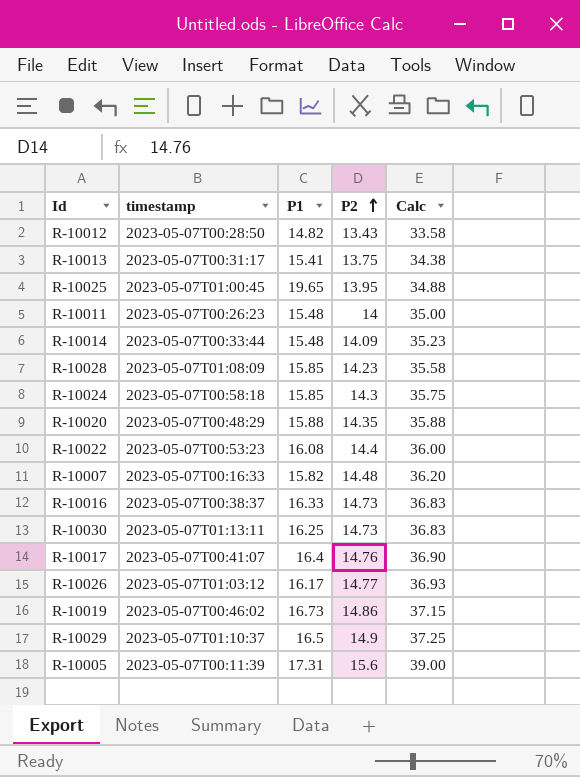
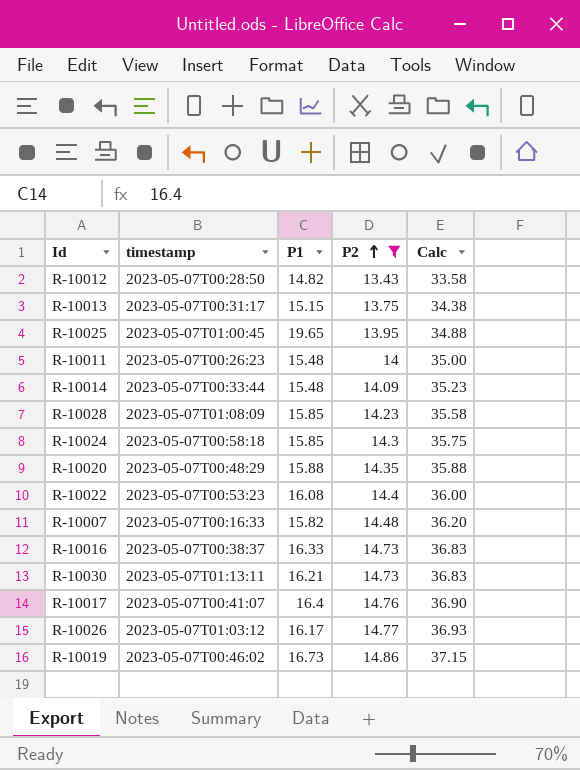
filter: none -> P2 <= 14.86
R-10013 | P1: 15.41 -> 15.15
R-10030 | P1: 16.25 -> 16.21

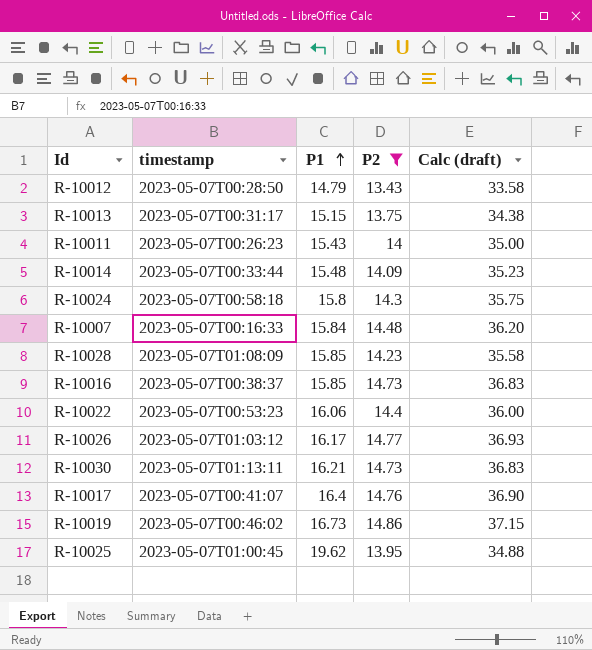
row order: P2 ascending -> P1 ascending
column name: Calc -> Calc (draft)
row R-10020: 2023-05-07T00:48:29 | 15.88 | 14.35 | 35.88 -> none
R-10012 | P1: 14.82 -> 14.79
R-10011 | P1: 15.48 -> 15.43
R-10024 | P1: 15.85 -> 15.8
R-10007 | P1: 15.82 -> 15.84
R-10016 | P1: 16.33 -> 15.85
R-10022 | P1: 16.08 -> 16.06
R-10025 | P1: 19.65 -> 19.62

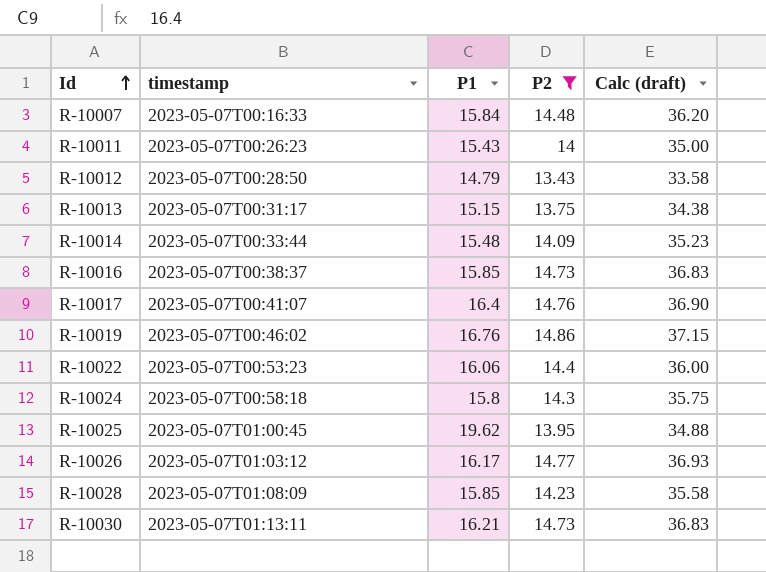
row order: P1 ascending -> Id ascending
R-10019 | P1: 16.73 -> 16.76

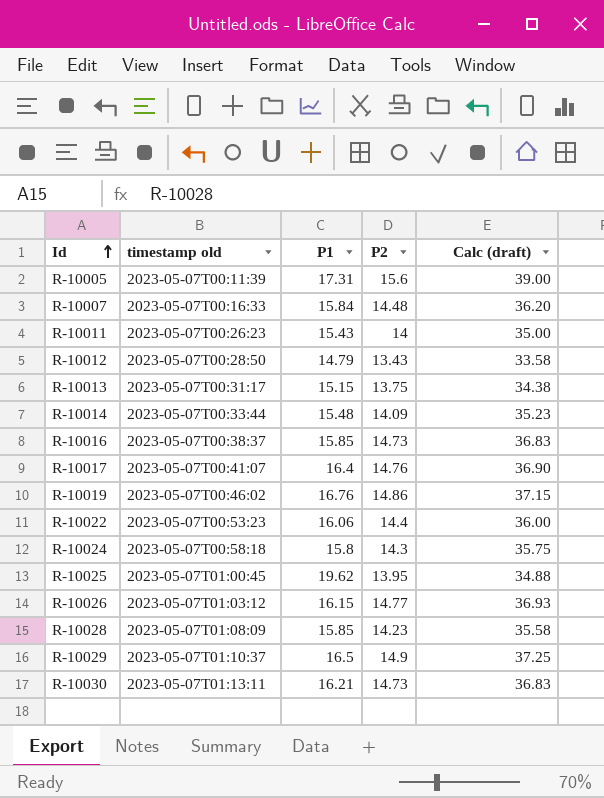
filter: P2 <= 14.86 -> none
column name: timestamp -> timestamp old
R-10026 | P1: 16.17 -> 16.15

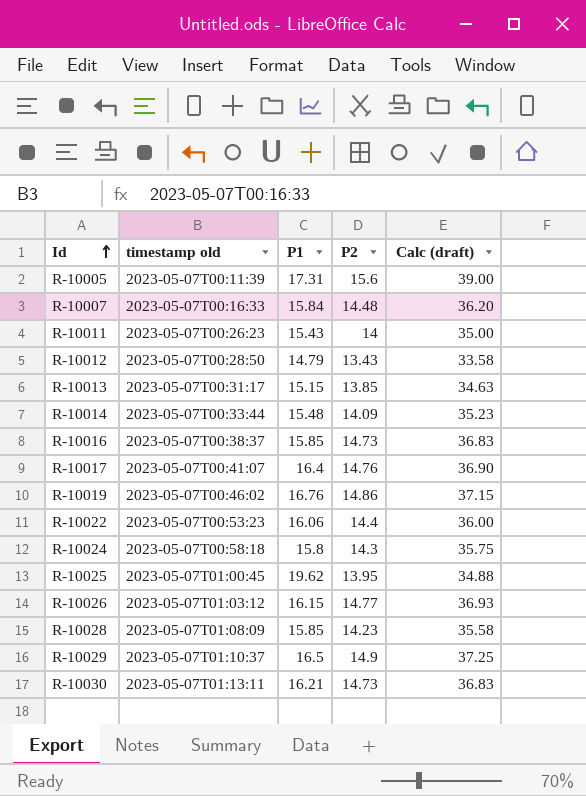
R-10013 | P2: 13.75 -> 13.85
R-10013 | Calc (draft): 34.38 -> 34.63

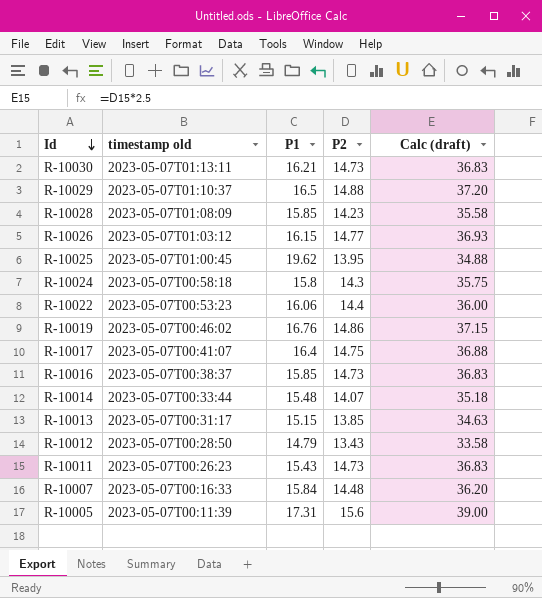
row order: Id ascending -> Id descending
R-10029 | P2: 14.9 -> 14.88
R-10029 | Calc (draft): 37.25 -> 37.20
R-10017 | P2: 14.76 -> 14.75
R-10017 | Calc (draft): 36.90 -> 36.88
R-10014 | P2: 14.09 -> 14.07
R-10014 | Calc (draft): 35.23 -> 35.18
R-10011 | P2: 14 -> 14.73
R-10011 | Calc (draft): 35.00 -> 36.83

